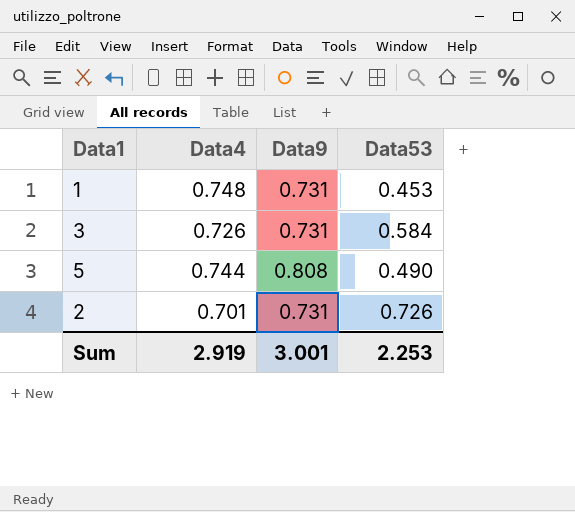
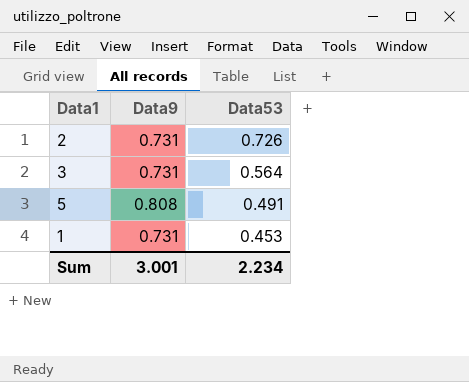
row order: none -> Data53 descending
column Data4 | position: 2 -> none
3 | Data53: 0.584 -> 0.564
5 | Data53: 0.490 -> 0.491
Sum | Data53: 2.253 -> 2.234

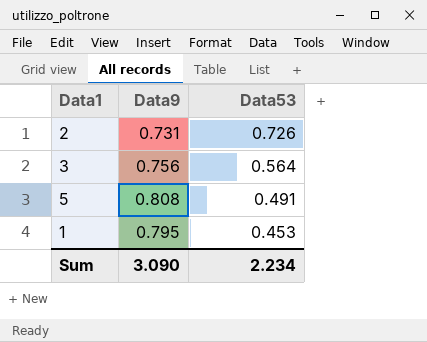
3 | Data9: 0.731 -> 0.756
1 | Data9: 0.731 -> 0.795
Sum | Data9: 3.001 -> 3.090

